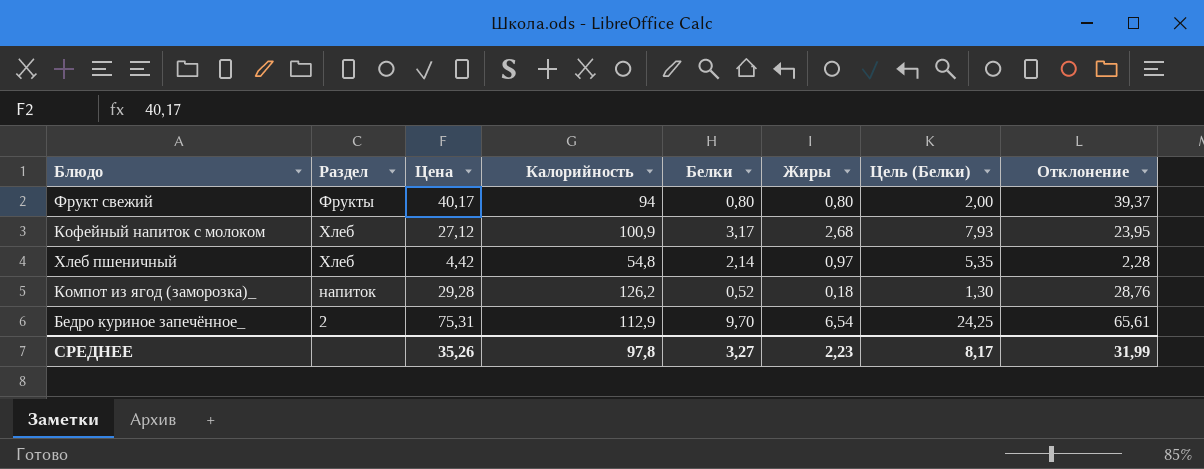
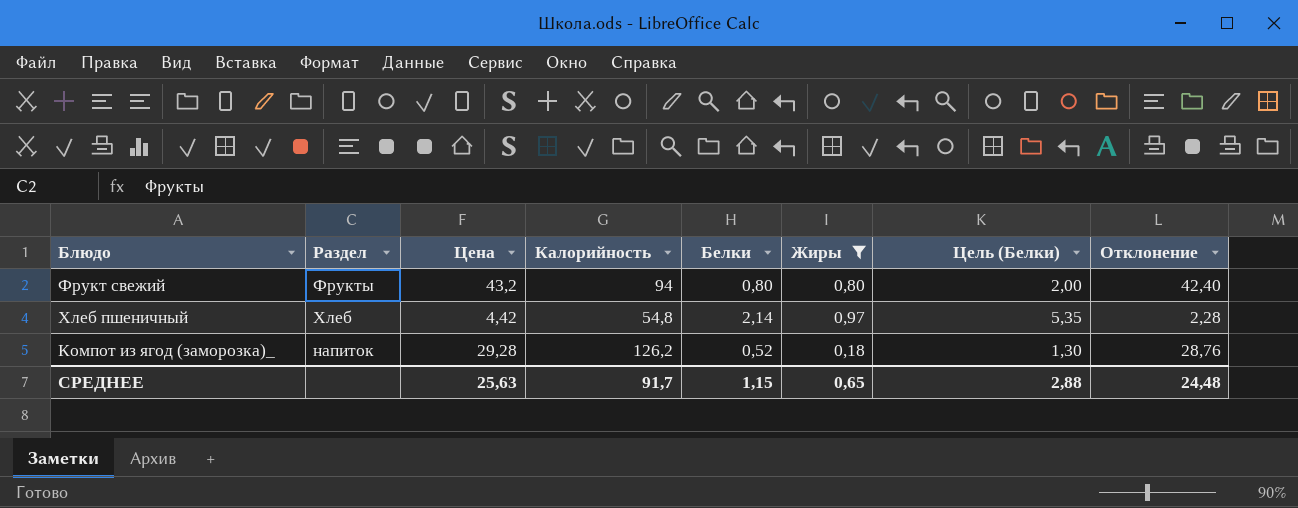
filter: none -> Жиры <= 0,97
Фрукт свежий | Цена: 40,17 -> 43,2
Фрукт свежий | Отклонение: 39,37 -> 42,40
СРЕДНЕЕ | Цена: 35,26 -> 25,63
СРЕДНЕЕ | Калорийность: 97,8 -> 91,7
СРЕДНЕЕ | Белки: 3,27 -> 1,15
СРЕДНЕЕ | Жиры: 2,23 -> 0,65
СРЕДНЕЕ | Цель (Белки): 8,17 -> 2,88
СРЕДНЕЕ | Отклонение: 31,99 -> 24,48

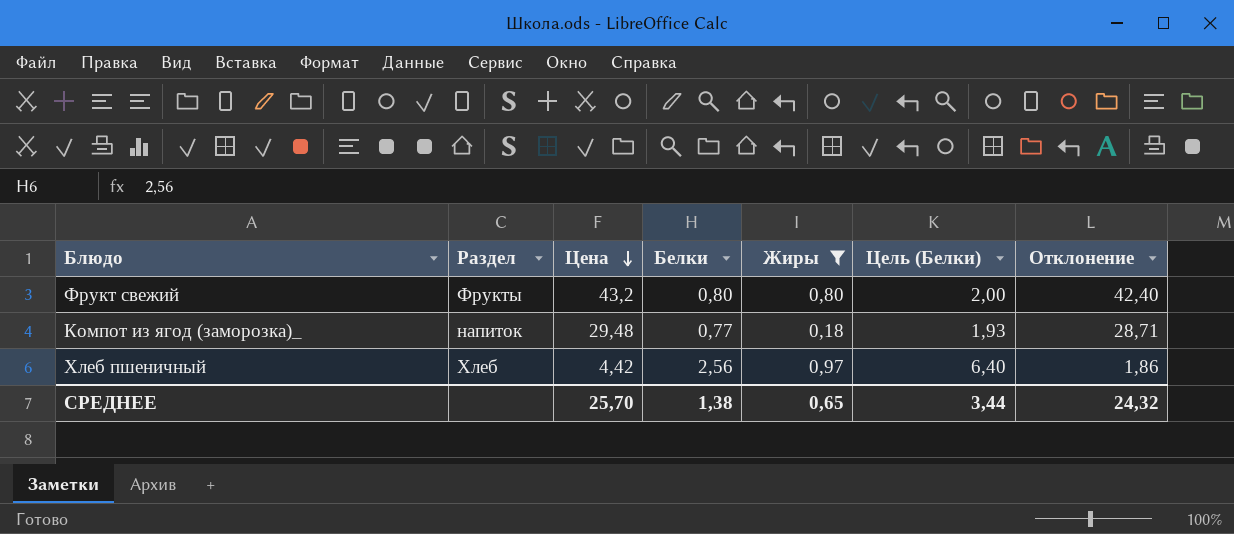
row order: none -> Цена descending
column Калорийность | position: 4 -> none
Компот из ягод (заморозка)_ | Цена: 29,28 -> 29,48
Компот из ягод (заморозка)_ | Белки: 0,52 -> 0,77
Компот из ягод (заморозка)_ | Цель (Белки): 1,30 -> 1,93
Компот из ягод (заморозка)_ | Отклонение: 28,76 -> 28,71
Хлеб пшеничный | Белки: 2,14 -> 2,56
Хлеб пшеничный | Цель (Белки): 5,35 -> 6,40
Хлеб пшеничный | Отклонение: 2,28 -> 1,86
СРЕДНЕЕ | Цена: 25,63 -> 25,70
СРЕДНЕЕ | Белки: 1,15 -> 1,38
СРЕДНЕЕ | Цель (Белки): 2,88 -> 3,44
СРЕДНЕЕ | Отклонение: 24,48 -> 24,32

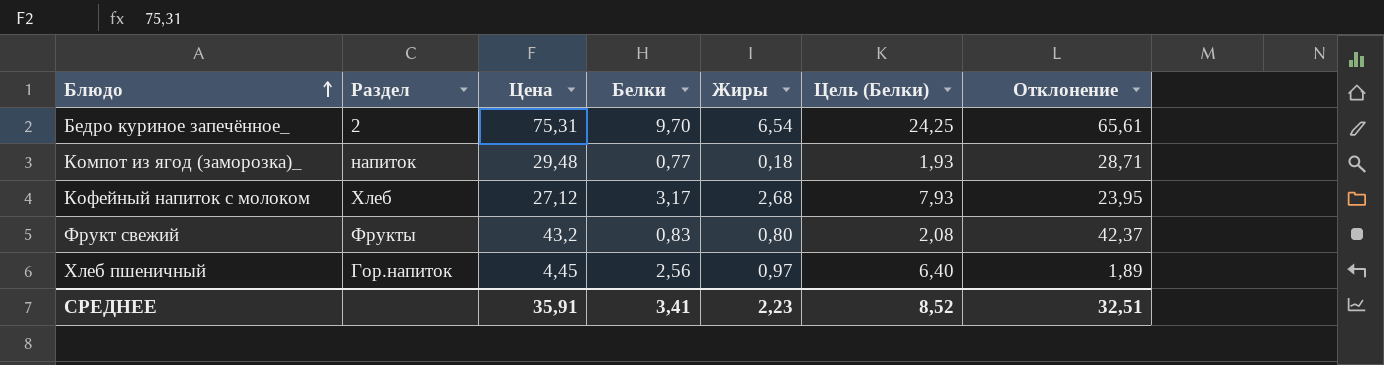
filter: Жиры <= 0,97 -> none
row order: Цена descending -> Блюдо ascending
Фрукт свежий | Белки: 0,80 -> 0,83
Фрукт свежий | Цель (Белки): 2,00 -> 2,08
Фрукт свежий | Отклонение: 42,40 -> 42,37
Хлеб пшеничный | Раздел: Хлеб -> Гор.напиток
Хлеб пшеничный | Цена: 4,42 -> 4,45
Хлеб пшеничный | Отклонение: 1,86 -> 1,89
СРЕДНЕЕ | Цена: 25,70 -> 35,91
СРЕДНЕЕ | Белки: 1,38 -> 3,41
СРЕДНЕЕ | Жиры: 0,65 -> 2,23
СРЕДНЕЕ | Цель (Белки): 3,44 -> 8,52
СРЕДНЕЕ | Отклонение: 24,32 -> 32,51

